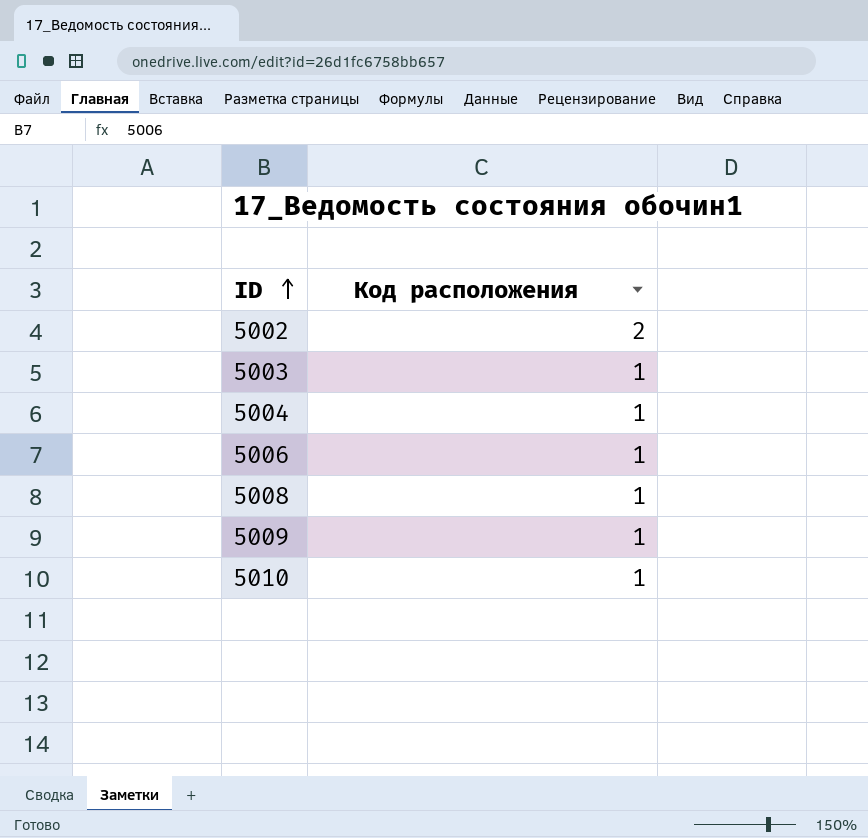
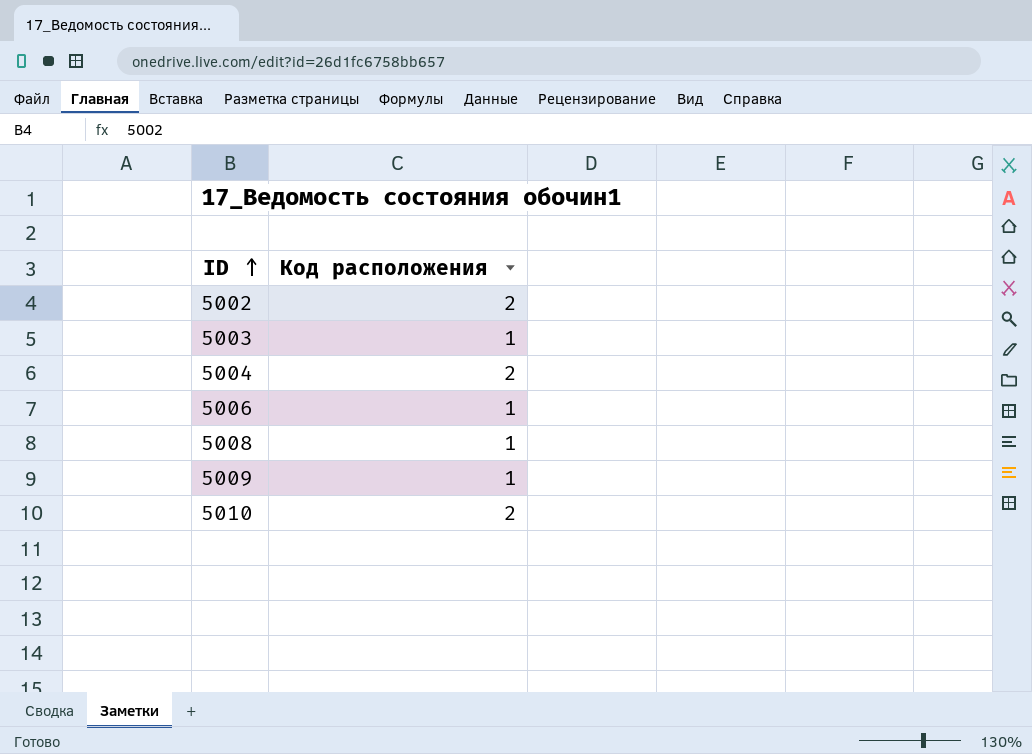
5004 | Код расположения: 1 -> 2
5010 | Код расположения: 1 -> 2

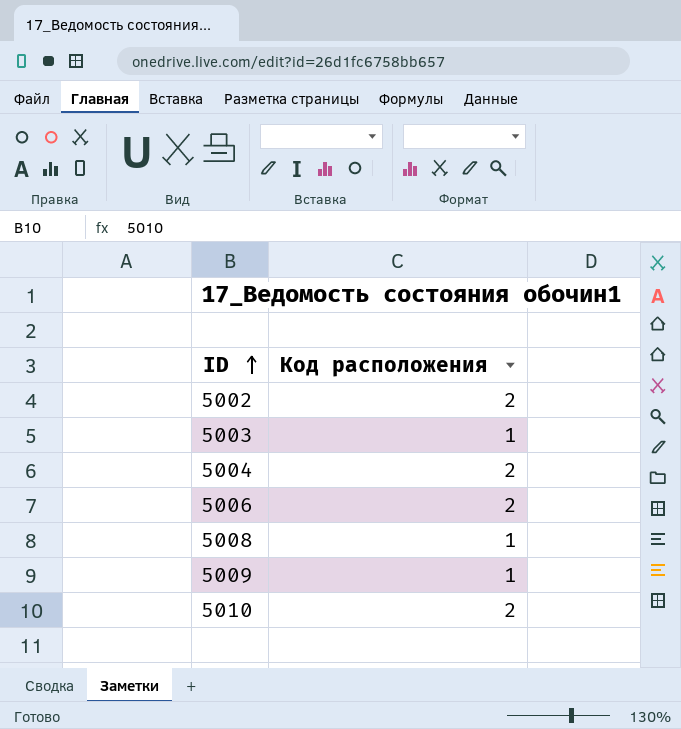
5006 | Код расположения: 1 -> 2

